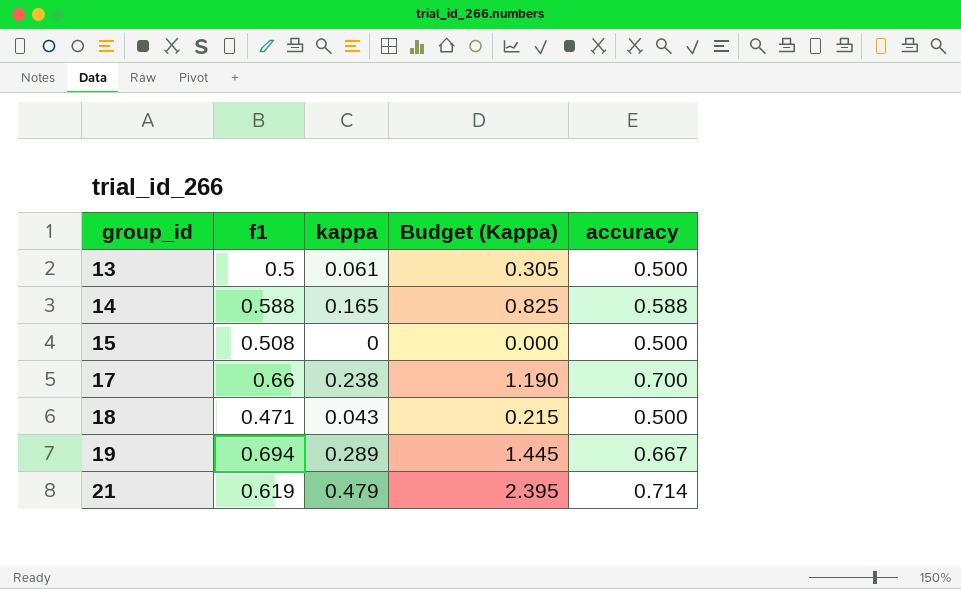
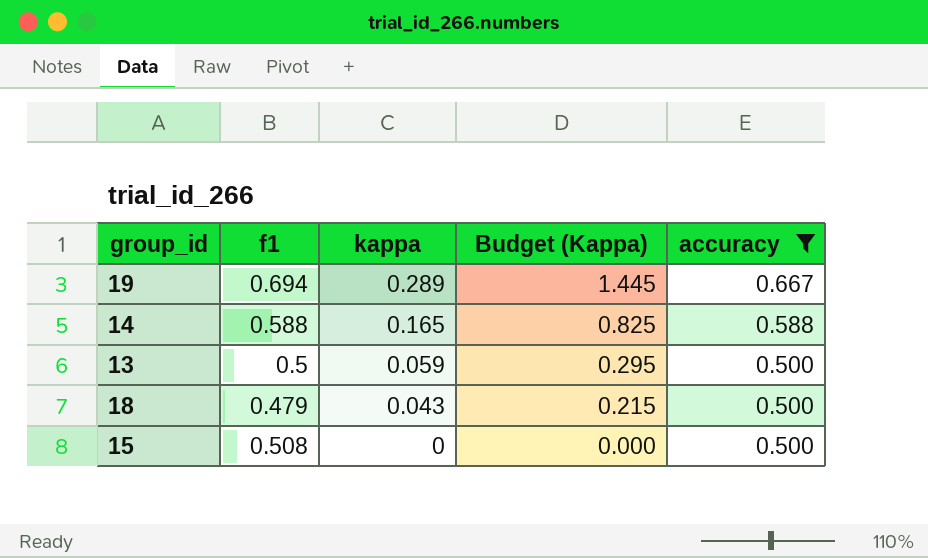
filter: none -> accuracy <= 0.667
row order: group_id ascending -> kappa descending
13 | kappa: 0.061 -> 0.059
13 | Budget (Kappa): 0.305 -> 0.295
18 | f1: 0.471 -> 0.479

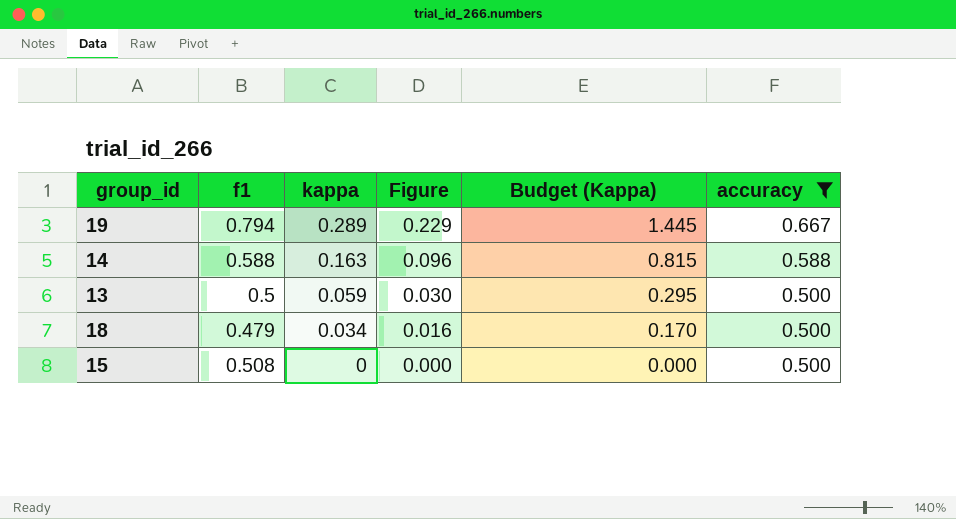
column Figure | formula: none -> [f1] * [kappa]
19 | f1: 0.694 -> 0.794
14 | kappa: 0.165 -> 0.163
14 | Budget (Kappa): 0.825 -> 0.815
18 | kappa: 0.043 -> 0.034
18 | Budget (Kappa): 0.215 -> 0.170

